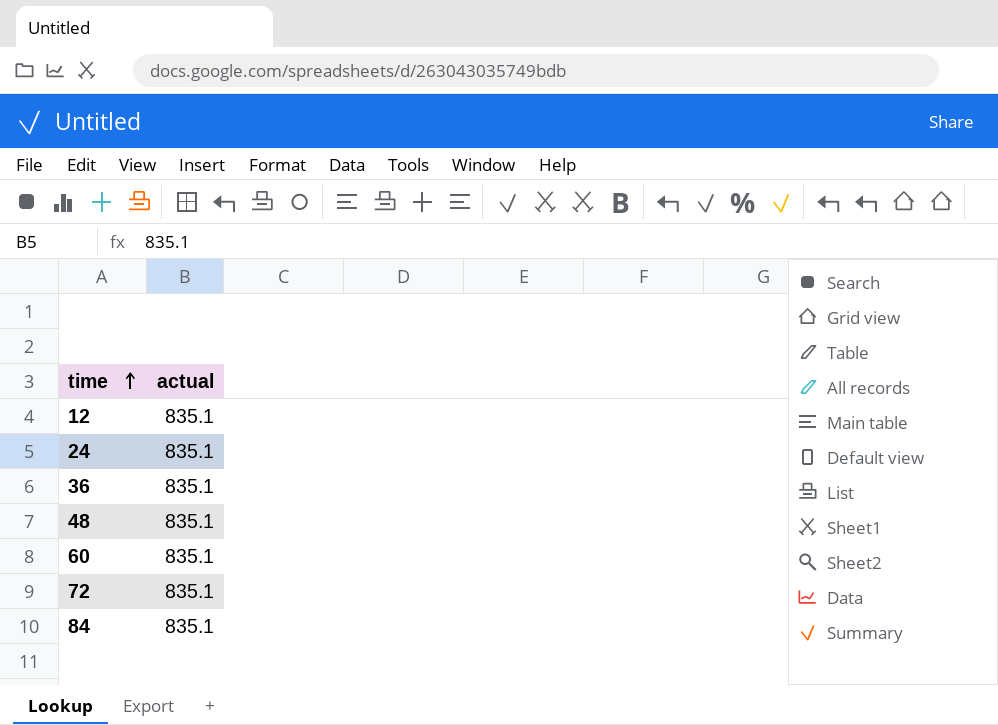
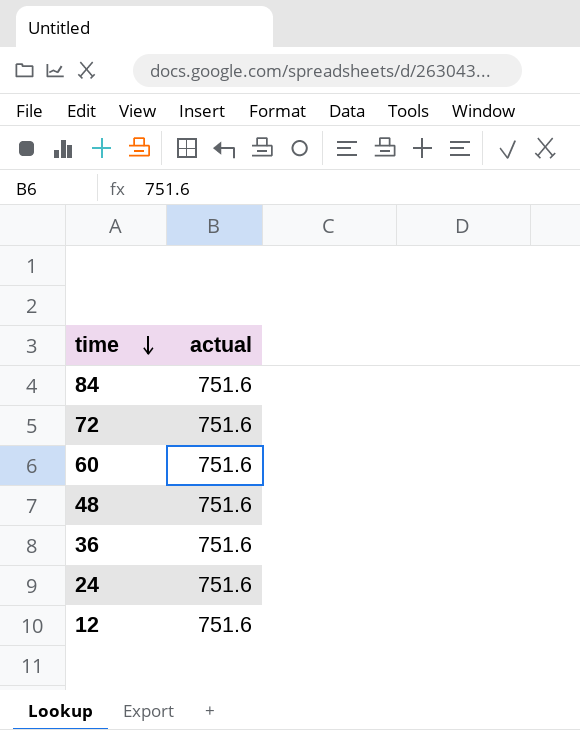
row order: time ascending -> time descending
84 | actual: 835.1 -> 751.6
72 | actual: 835.1 -> 751.6
60 | actual: 835.1 -> 751.6
48 | actual: 835.1 -> 751.6
36 | actual: 835.1 -> 751.6
24 | actual: 835.1 -> 751.6
12 | actual: 835.1 -> 751.6

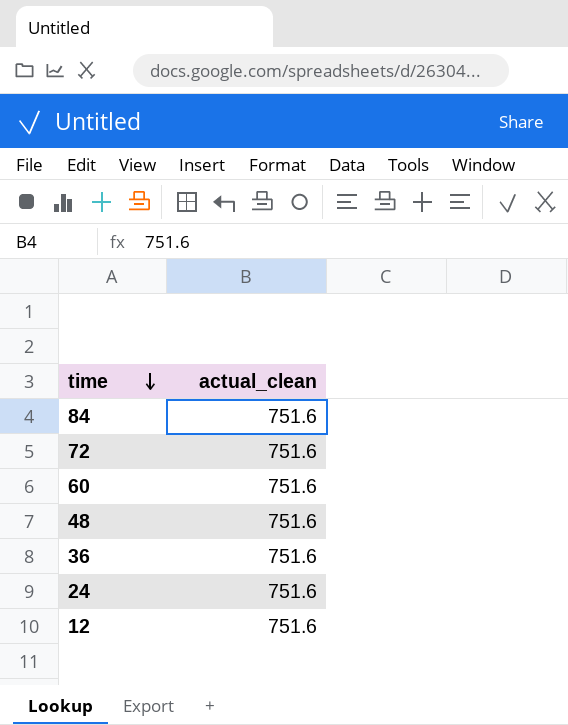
column name: actual -> actual_clean

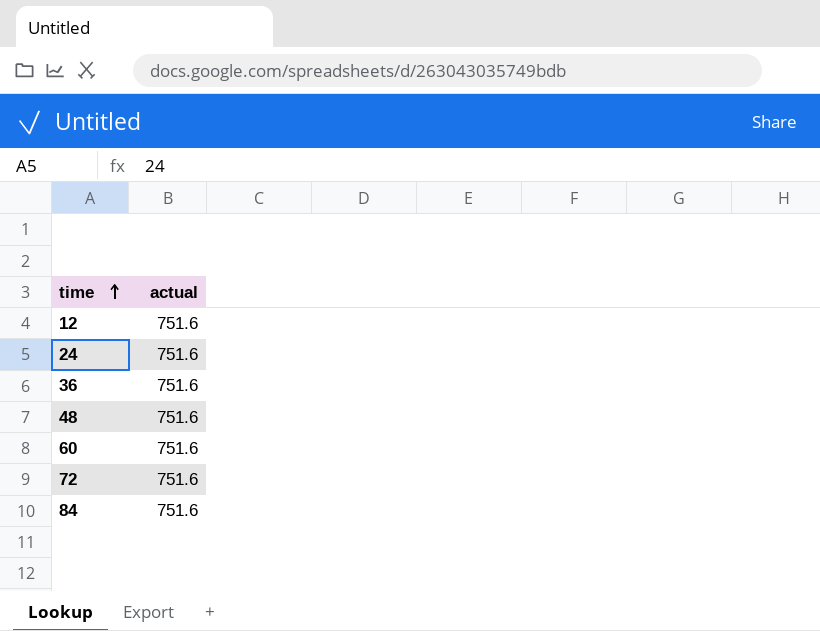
row order: time descending -> time ascending
column name: actual_clean -> actual

